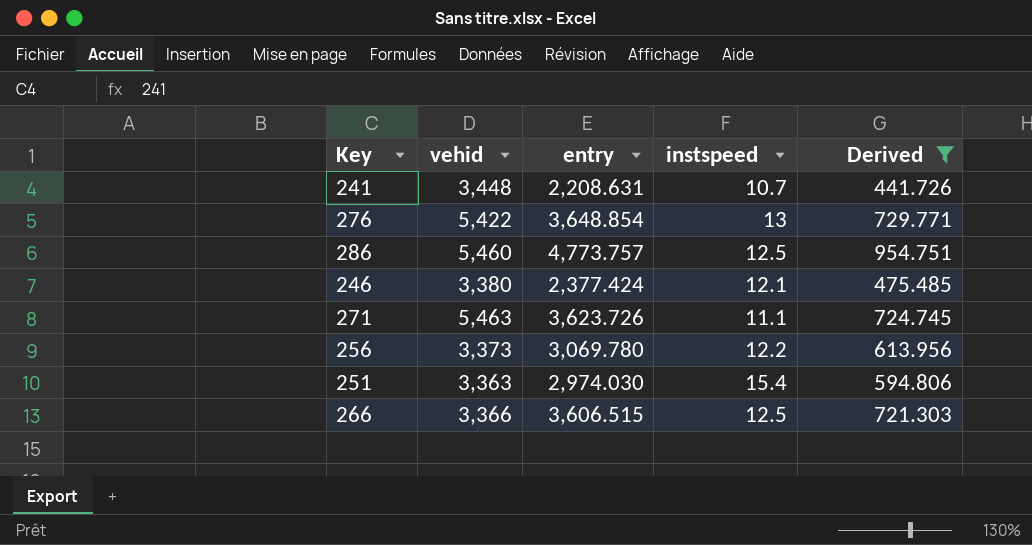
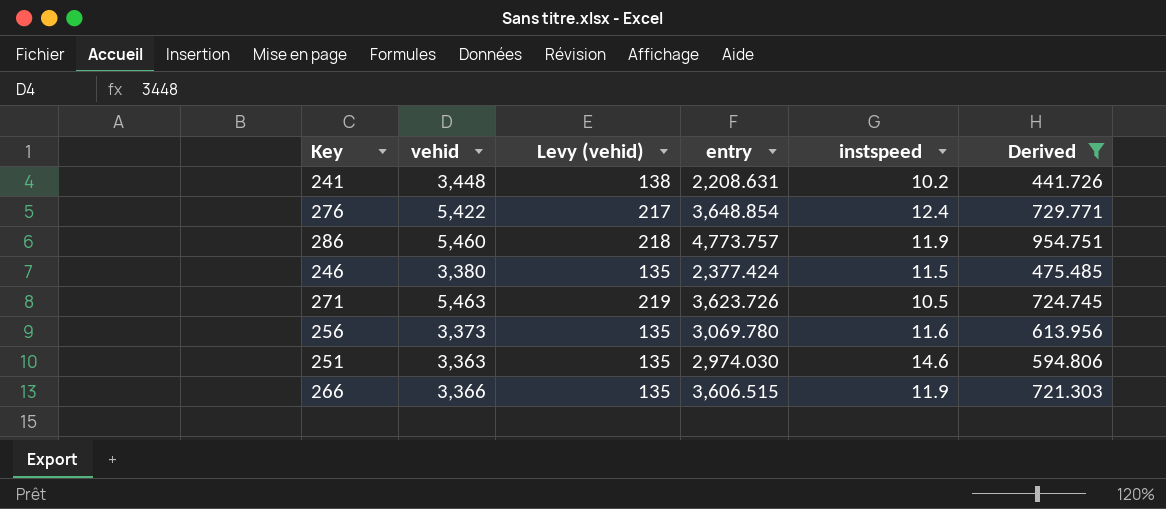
column Levy (vehid) | formula: none -> [vehid] * 0.04
241 | instspeed: 10.7 -> 10.2
276 | instspeed: 13 -> 12.4
286 | instspeed: 12.5 -> 11.9
246 | instspeed: 12.1 -> 11.5
271 | instspeed: 11.1 -> 10.5
256 | instspeed: 12.2 -> 11.6
251 | instspeed: 15.4 -> 14.6
266 | instspeed: 12.5 -> 11.9

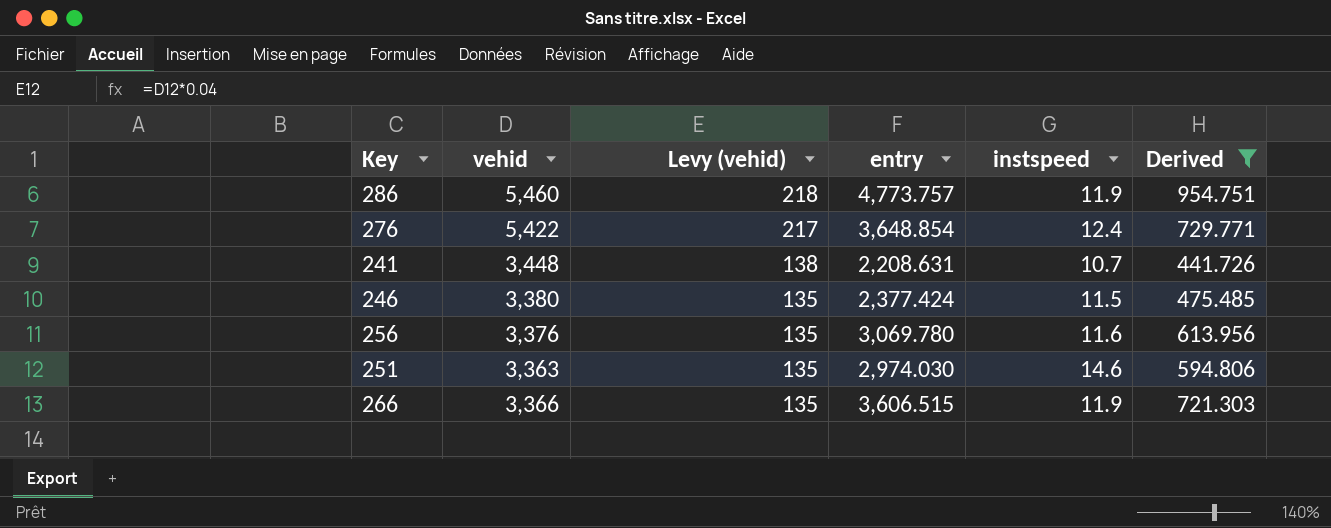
row order: none -> Levy (vehid) descending
row 271: 5,463 | 219 | 3,623.726 | 10.5 | 724.745 -> none
241 | instspeed: 10.2 -> 10.7
256 | vehid: 3,373 -> 3,376

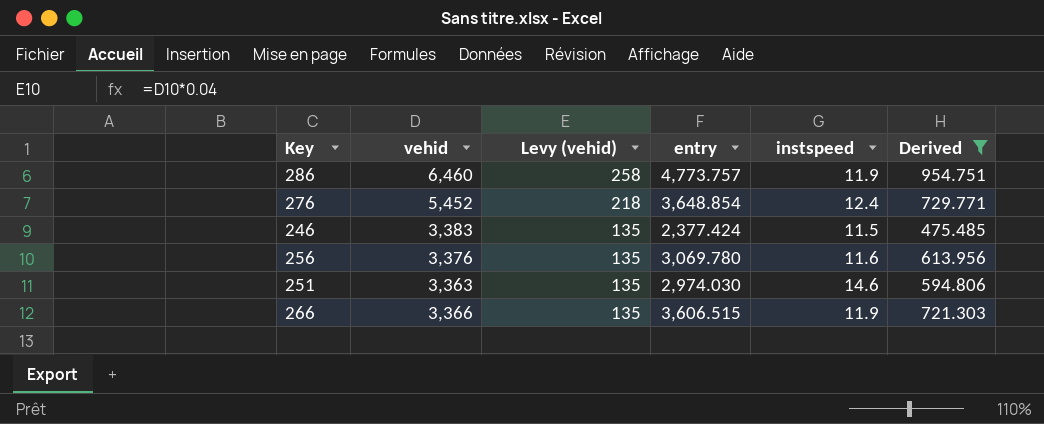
row 241: 3,448 | 138 | 2,208.631 | 10.7 | 441.726 -> none
286 | vehid: 5,460 -> 6,460
286 | Levy (vehid): 218 -> 258
276 | vehid: 5,422 -> 5,452
276 | Levy (vehid): 217 -> 218
246 | vehid: 3,380 -> 3,383

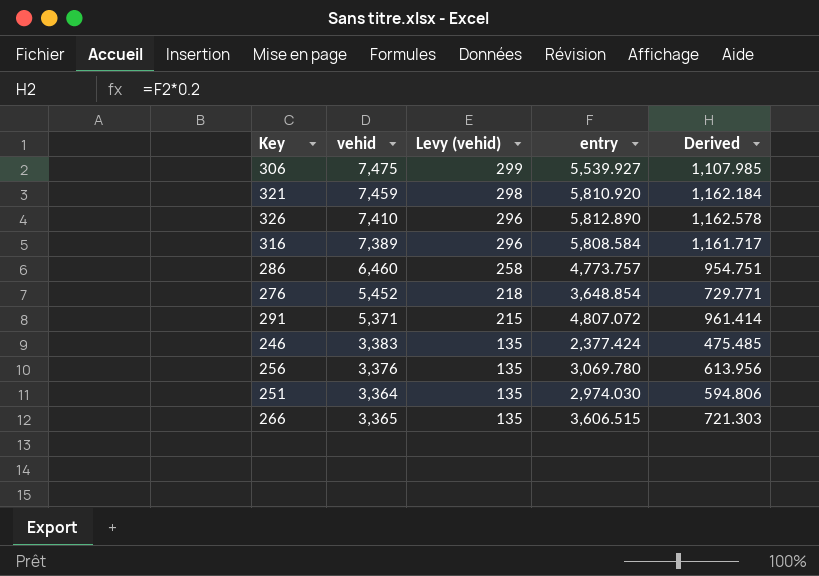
filter: Derived <= 954.751 -> none
column instspeed | position: 5 -> none
251 | vehid: 3,363 -> 3,364
266 | vehid: 3,366 -> 3,365

